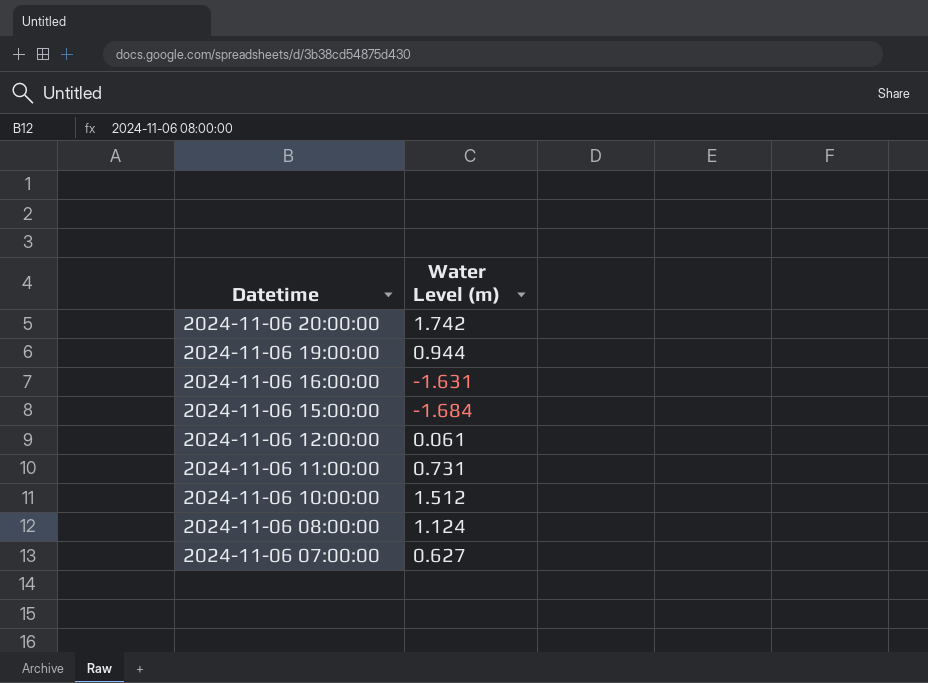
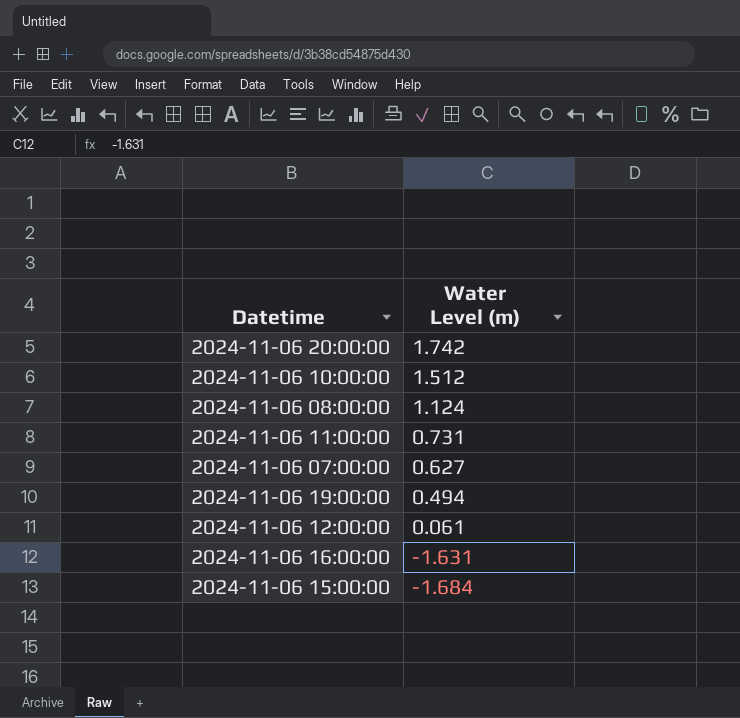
row order: Datetime descending -> Water Level (m) descending
2024-11-06 19:00:00 | Water Level (m): 0.944 -> 0.494

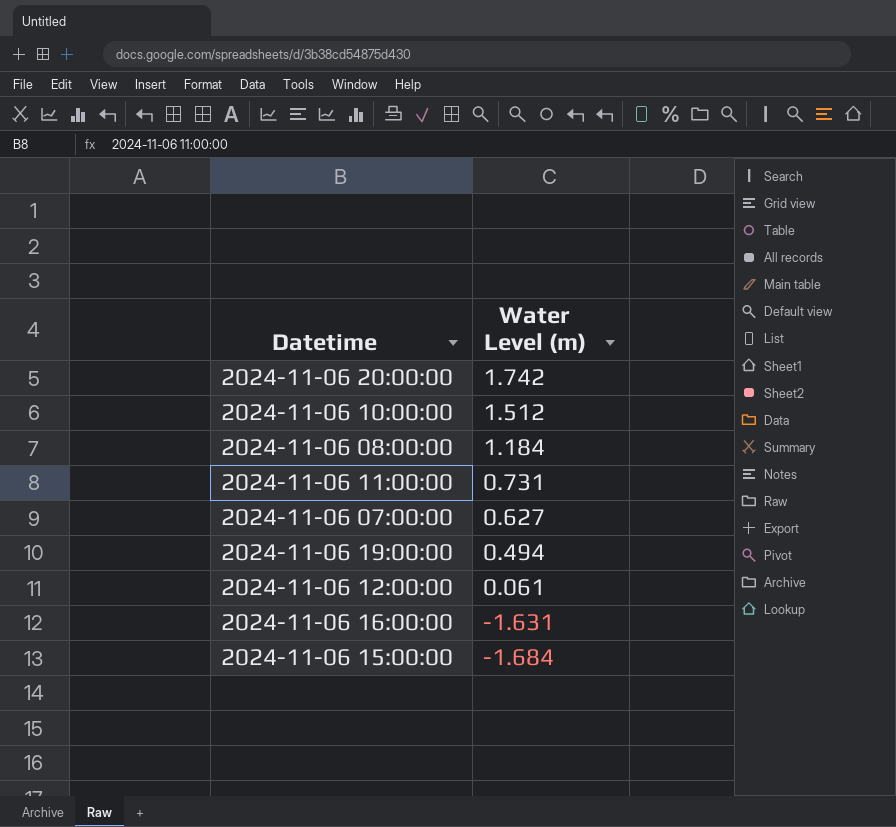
2024-11-06 08:00:00 | Water Level (m): 1.124 -> 1.184

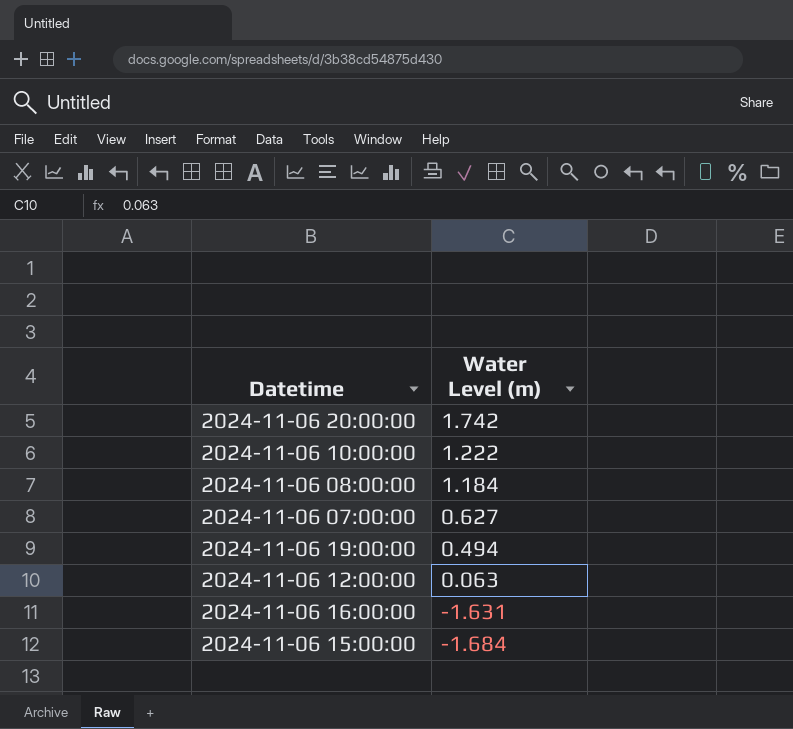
row 2024-11-06 11:00:00: 0.731 -> none
2024-11-06 10:00:00 | Water Level (m): 1.512 -> 1.222
2024-11-06 12:00:00 | Water Level (m): 0.061 -> 0.063

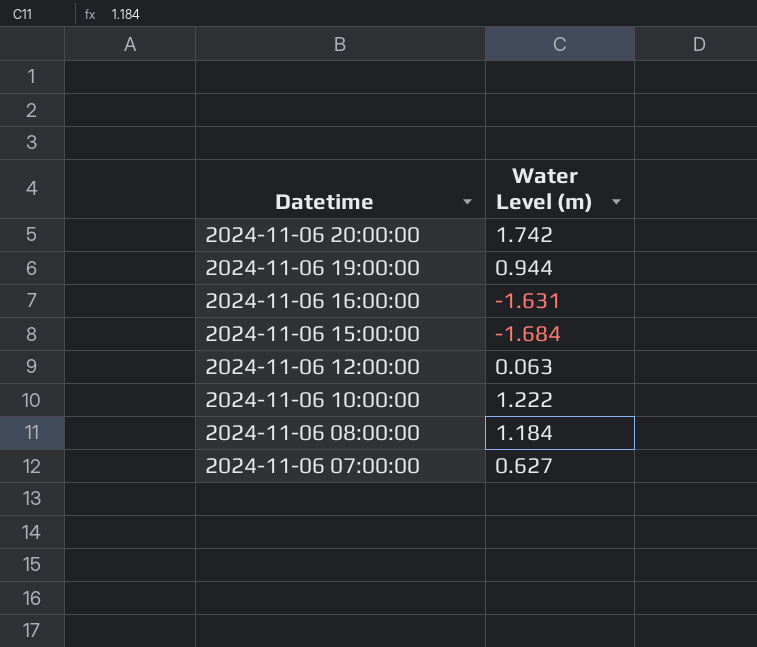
row order: Water Level (m) descending -> Datetime descending
2024-11-06 19:00:00 | Water Level (m): 0.494 -> 0.944

